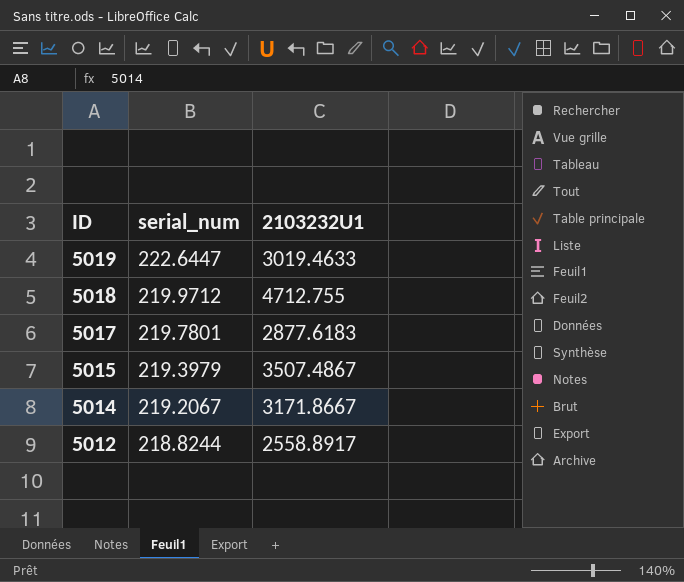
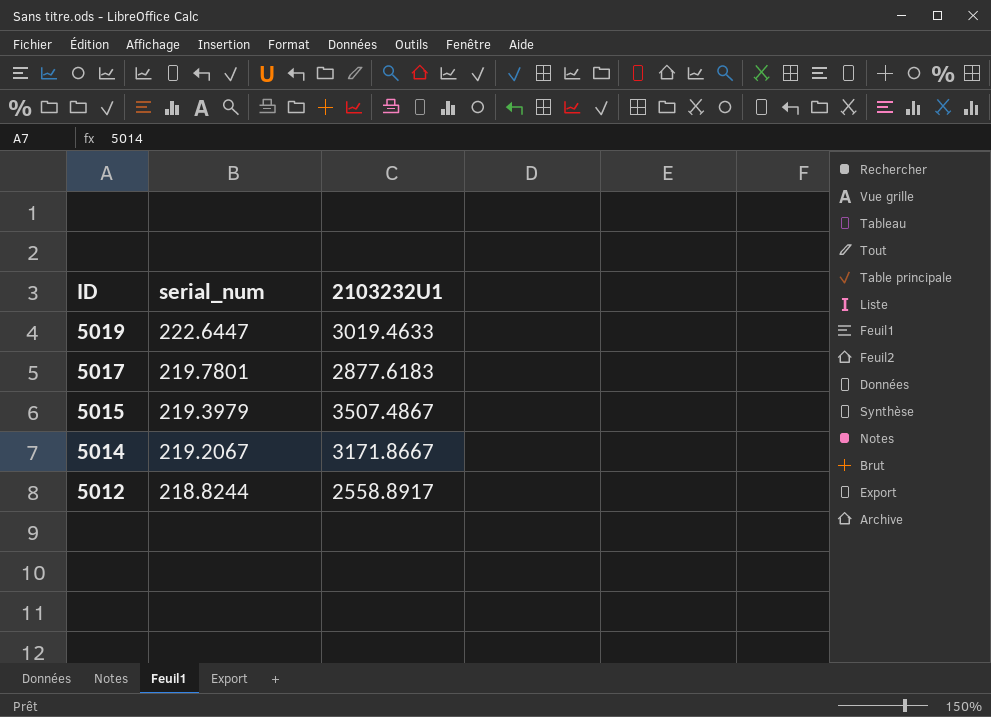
row 5018: 219.9712 | 4712.755 -> none

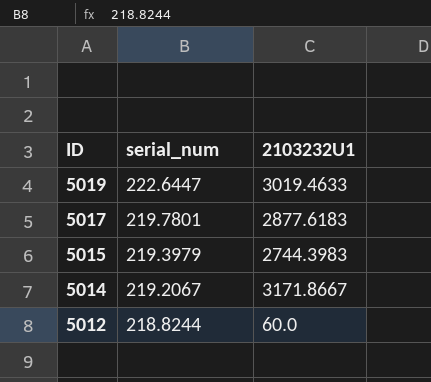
5015 | 2103232U1: 3507.4867 -> 2744.3983
5012 | 2103232U1: 2558.8917 -> 60.0

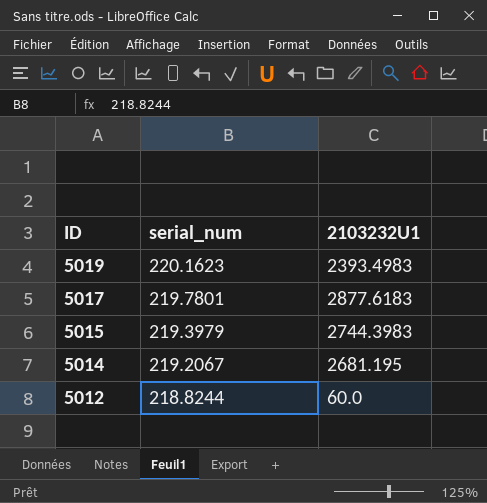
5019 | serial_num: 222.6447 -> 220.1623
5019 | 2103232U1: 3019.4633 -> 2393.4983
5014 | 2103232U1: 3171.8667 -> 2681.195

